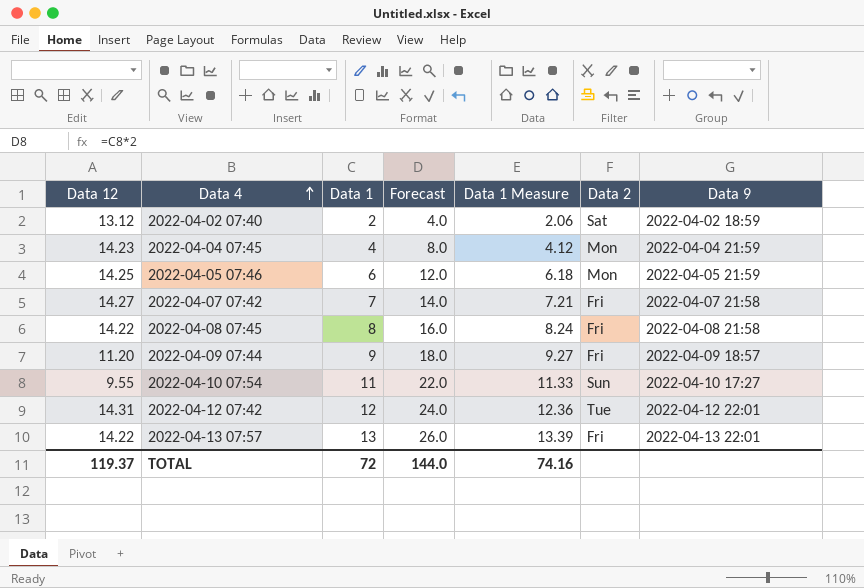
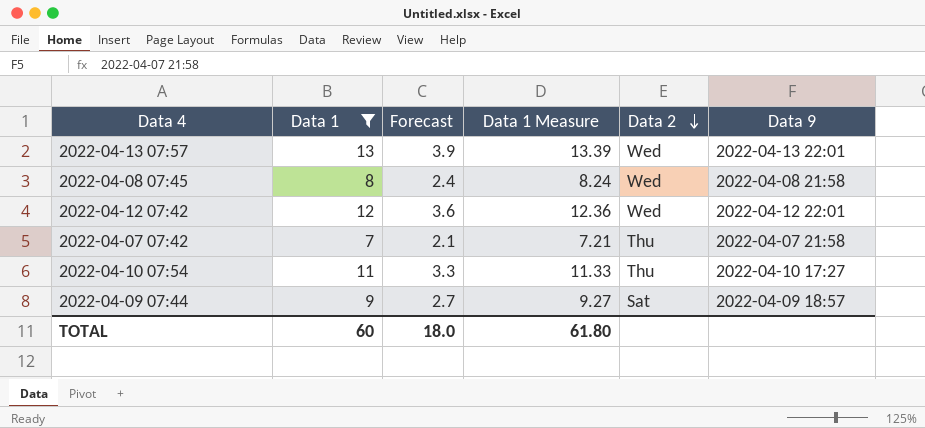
filter: none -> Data 1 >= 7
row order: Data 4 ascending -> Data 2 descending
column Data 12 | position: 1 -> none
column Forecast | formula: [Data 1] * 2 -> [Data 1] * 0.3
2022-04-13 07:57 | Data 2: Fri -> Wed
2022-04-08 07:45 | Data 2: Fri -> Wed
2022-04-12 07:42 | Data 2: Tue -> Wed
2022-04-07 07:42 | Data 2: Fri -> Thu
2022-04-10 07:54 | Data 2: Sun -> Thu
2022-04-09 07:44 | Data 2: Fri -> Sat
TOTAL | Data 1: 72 -> 60
TOTAL | Forecast: 144.0 -> 18.0
TOTAL | Data 1 Measure: 74.16 -> 61.80

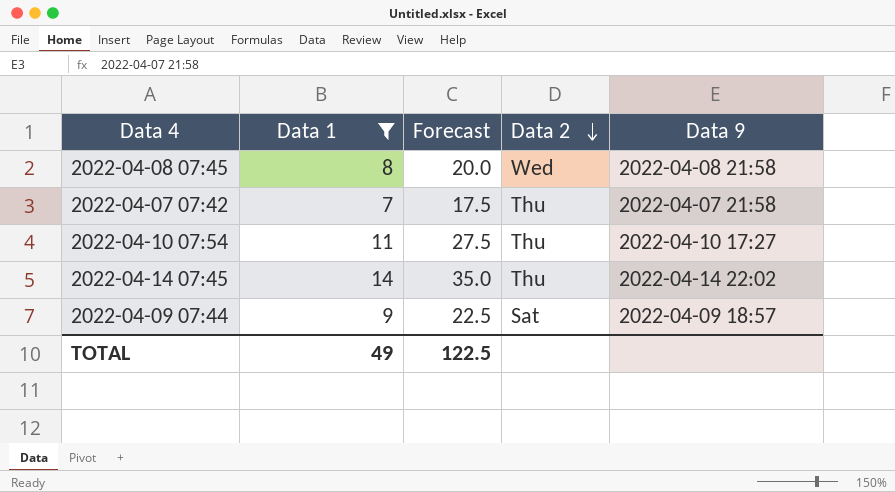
column Data 1 Measure | formula: [Data 1] * 1.03 -> none
column Forecast | formula: [Data 1] * 0.3 -> [Data 1] * 2.5
row 2022-04-13 07:57: 13 | 3.9 | 13.39 | Wed | 2022-04-13 22:01 -> none
row 2022-04-12 07:42: 12 | 3.6 | 12.36 | Wed | 2022-04-12 22:01 -> none
row 2022-04-14 07:45: none -> 14 | 35.0 | Thu | 2022-04-14 22:02
TOTAL | Data 1: 60 -> 49
TOTAL | Forecast: 18.0 -> 122.5

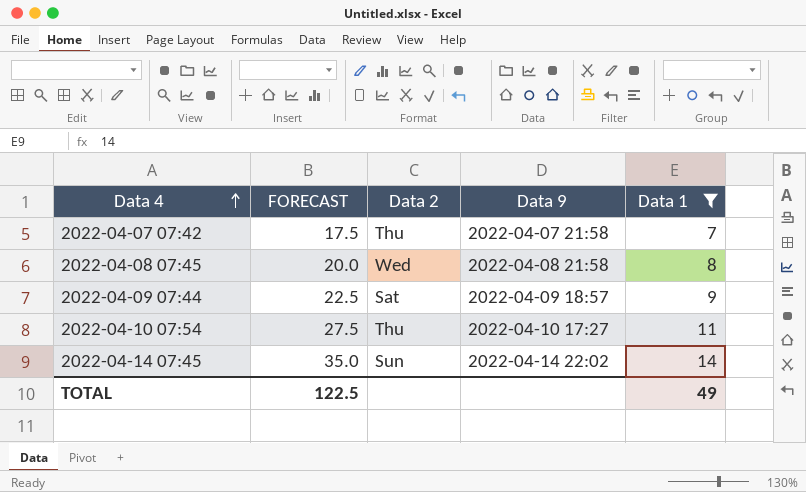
row order: Data 2 descending -> Data 4 ascending
column name: Forecast -> FORECAST
column Data 1 | position: 2 -> 5
2022-04-14 07:45 | Data 2: Thu -> Sun

